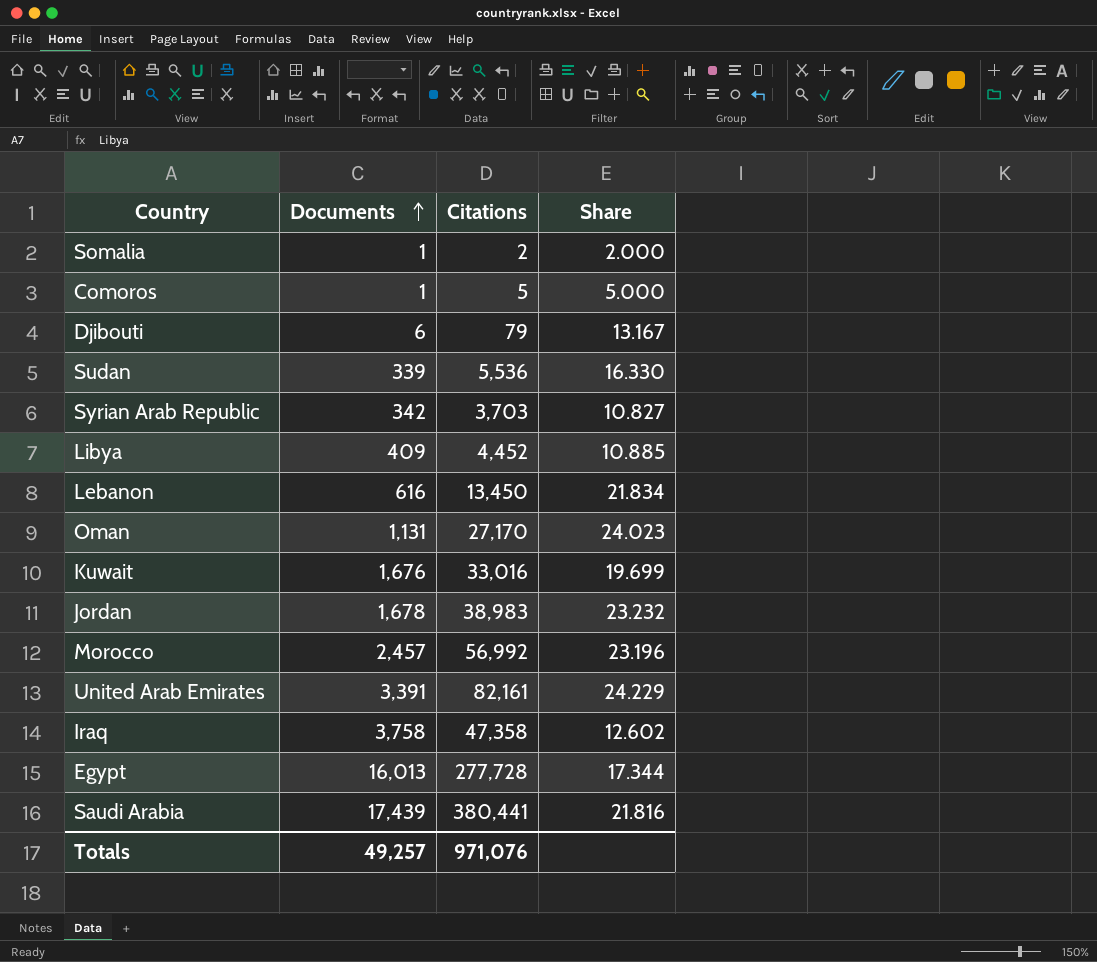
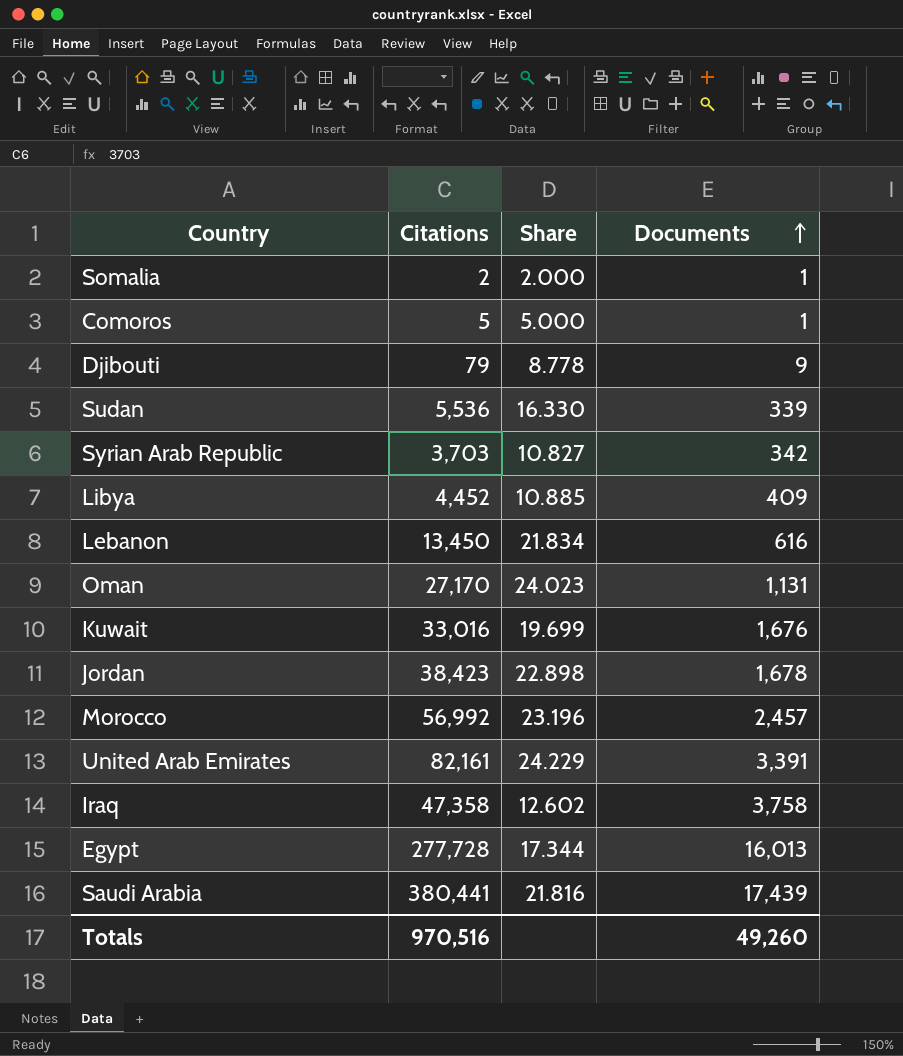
column Documents | position: 2 -> 4
Djibouti | Share: 13.167 -> 8.778
Djibouti | Documents: 6 -> 9
Jordan | Citations: 38,983 -> 38,423
Jordan | Share: 23.232 -> 22.898
Totals | Citations: 971,076 -> 970,516
Totals | Documents: 49,257 -> 49,260

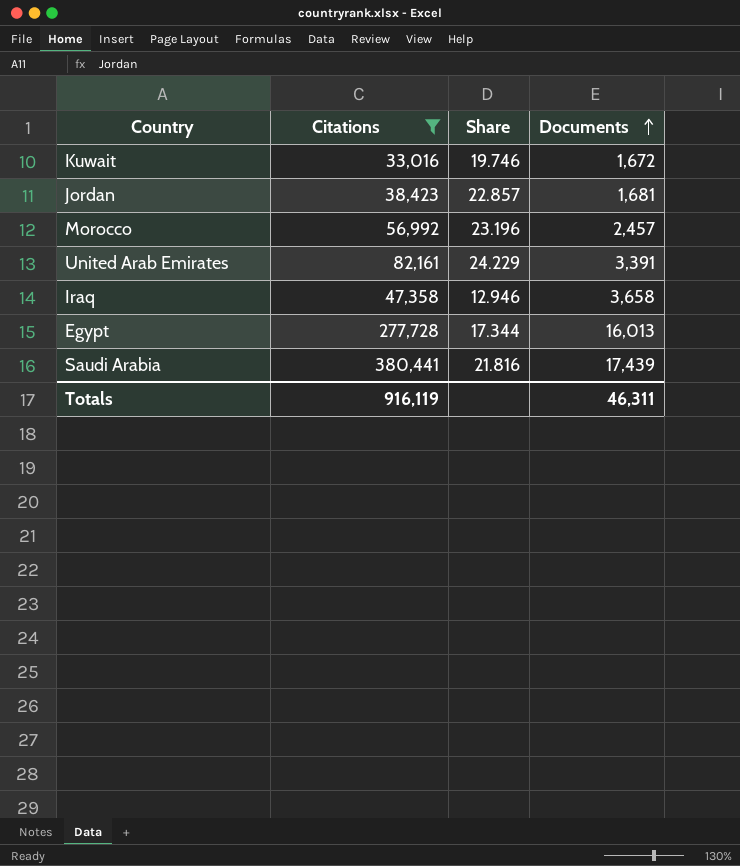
filter: none -> Citations >= 33,016
Kuwait | Share: 19.699 -> 19.746
Kuwait | Documents: 1,676 -> 1,672
Jordan | Share: 22.898 -> 22.857
Jordan | Documents: 1,678 -> 1,681
Iraq | Share: 12.602 -> 12.946
Iraq | Documents: 3,758 -> 3,658
Totals | Citations: 970,516 -> 916,119
Totals | Documents: 49,260 -> 46,311

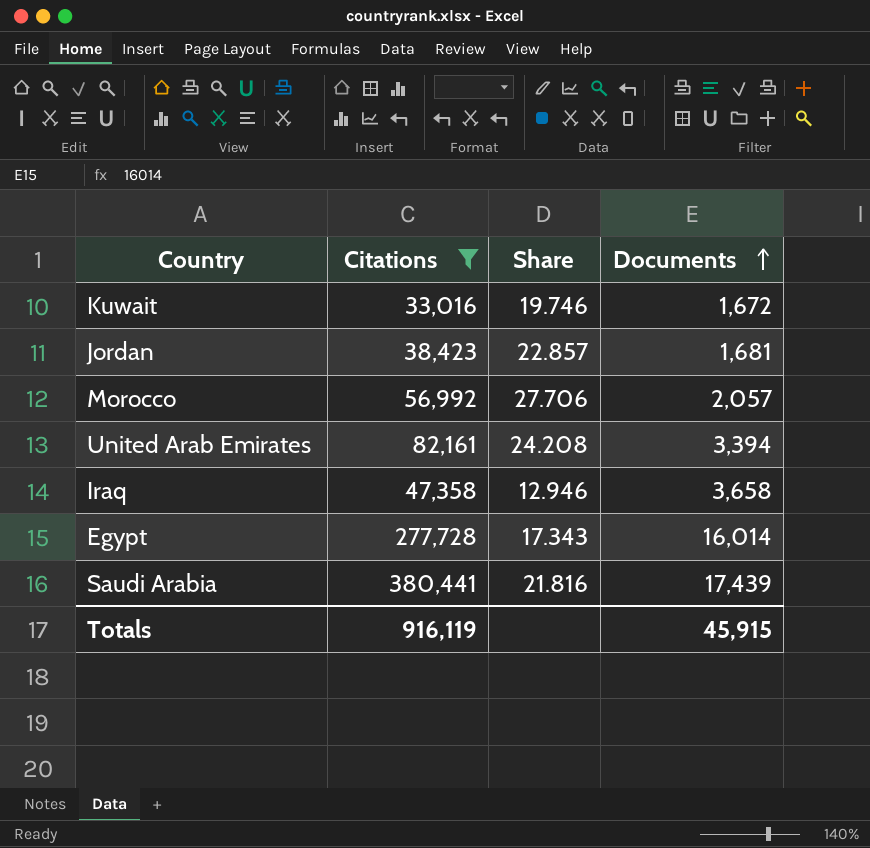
Morocco | Share: 23.196 -> 27.706
Morocco | Documents: 2,457 -> 2,057
United Arab Emirates | Share: 24.229 -> 24.208
United Arab Emirates | Documents: 3,391 -> 3,394
Egypt | Share: 17.344 -> 17.343
Egypt | Documents: 16,013 -> 16,014
Totals | Documents: 46,311 -> 45,915

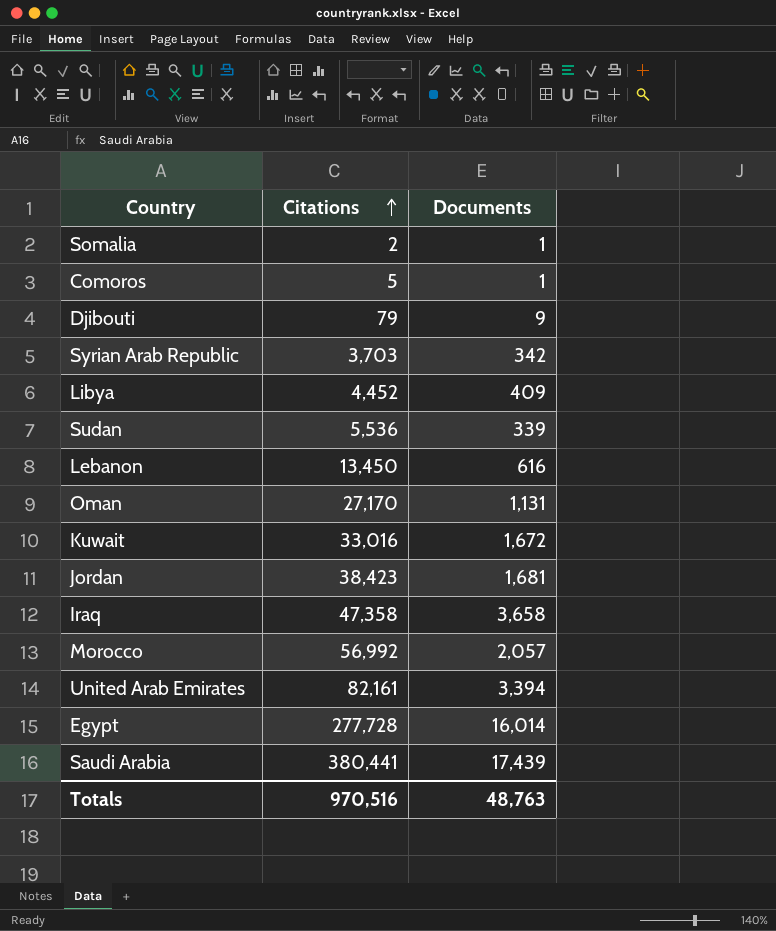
filter: Citations >= 33,016 -> none
row order: Documents ascending -> Citations ascending
column Share | formula: [Citations] / [Documents] -> none
Totals | Citations: 916,119 -> 970,516
Totals | Documents: 45,915 -> 48,763

